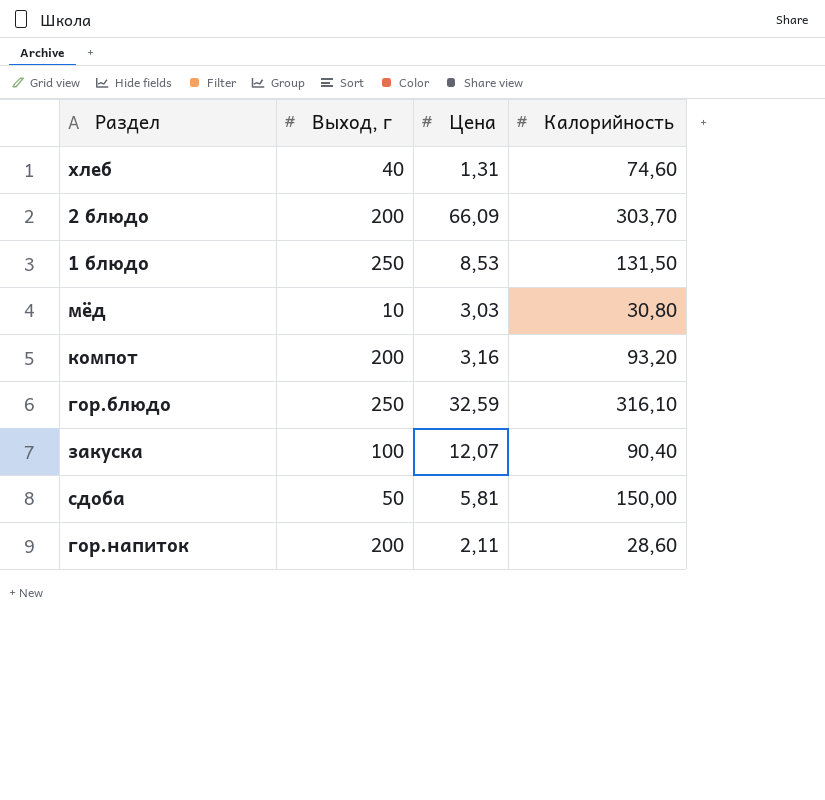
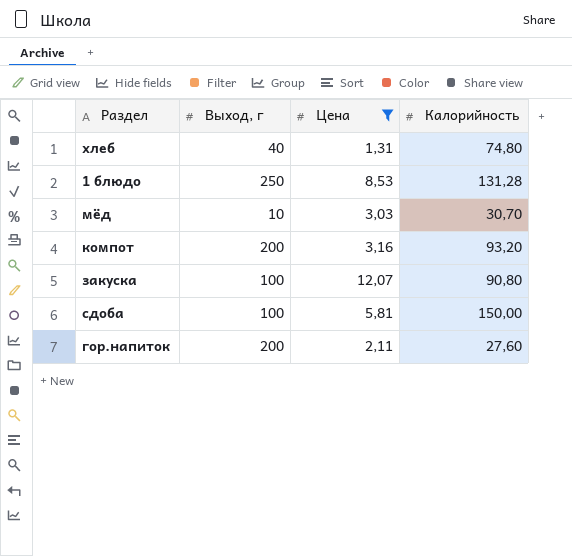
filter: none -> Цена <= 12,07
хлеб | Калорийность: 74,60 -> 74,80
1 блюдо | Калорийность: 131,50 -> 131,28
мёд | Калорийность: 30,80 -> 30,70
закуска | Калорийность: 90,40 -> 90,80
сдоба | Выход, г: 50 -> 100
гор.напиток | Калорийность: 28,60 -> 27,60

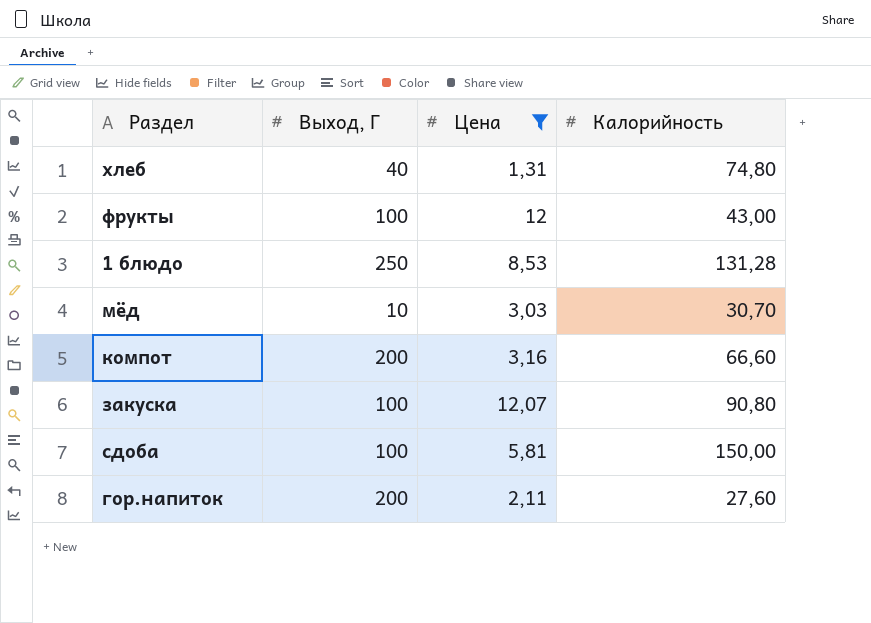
column name: Выход, г -> Выход, Г
row фрукты: none -> 100 | 12 | 43,00
компот | Калорийность: 93,20 -> 66,60

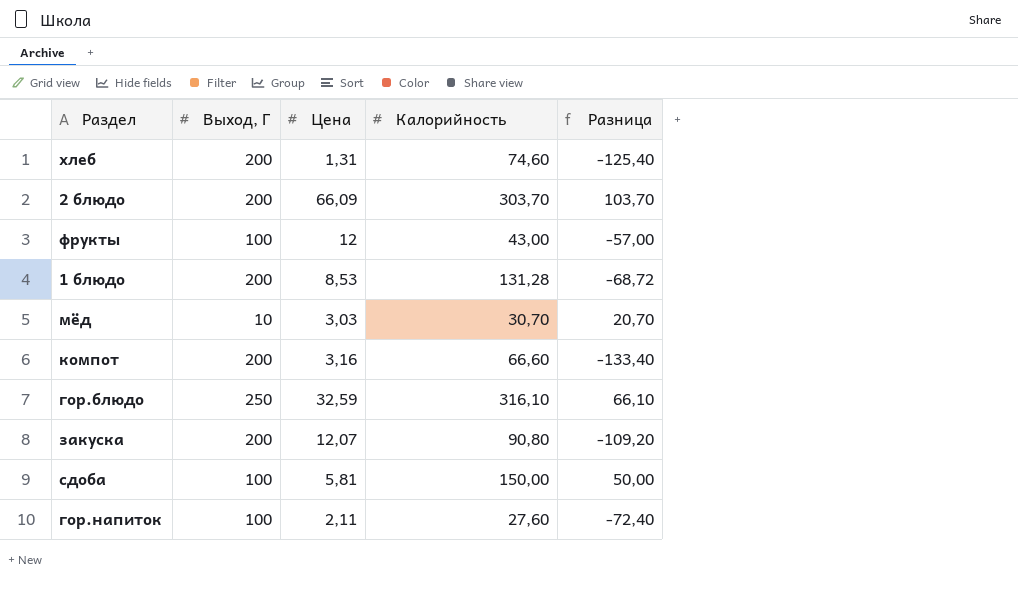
filter: Цена <= 12,07 -> none
column Разница | formula: none -> [Калорийность] - [Выход, Г]
хлеб | Выход, Г: 40 -> 200
хлеб | Калорийность: 74,80 -> 74,60
1 блюдо | Выход, Г: 250 -> 200
закуска | Выход, Г: 100 -> 200
гор.напиток | Выход, Г: 200 -> 100

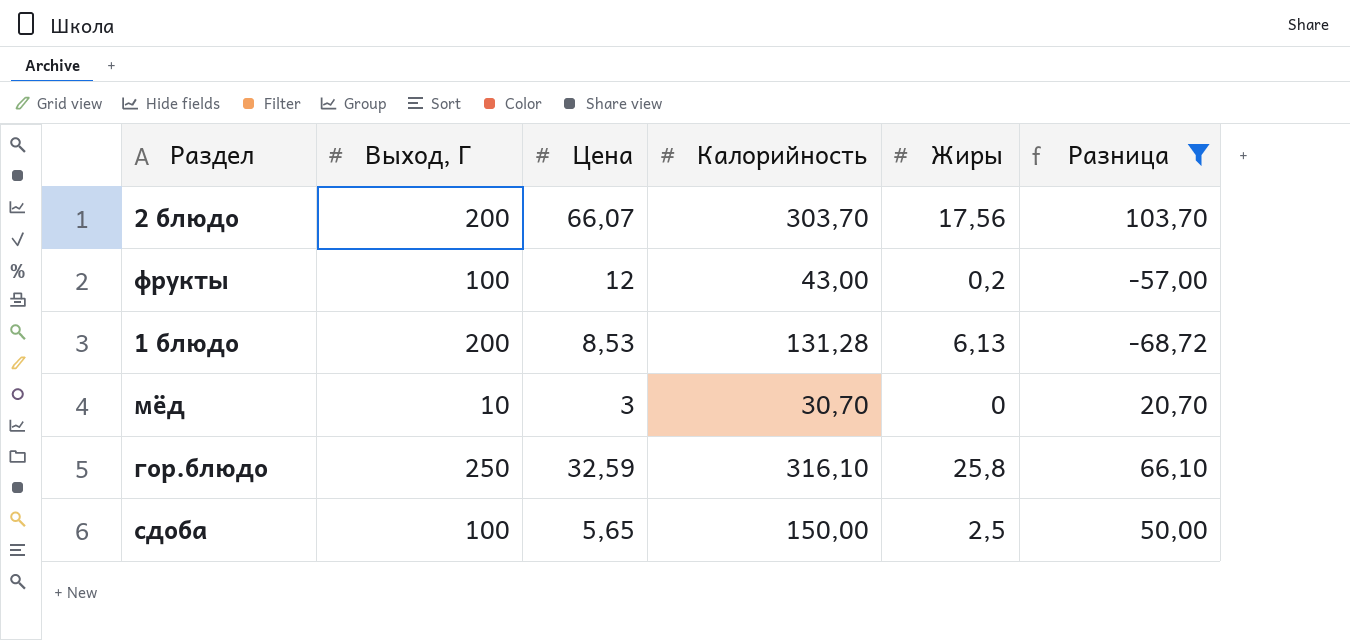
filter: none -> Разница >= -68,72
column Жиры | position: none -> 5
2 блюдо | Цена: 66,09 -> 66,07
мёд | Цена: 3,03 -> 3
сдоба | Цена: 5,81 -> 5,65

